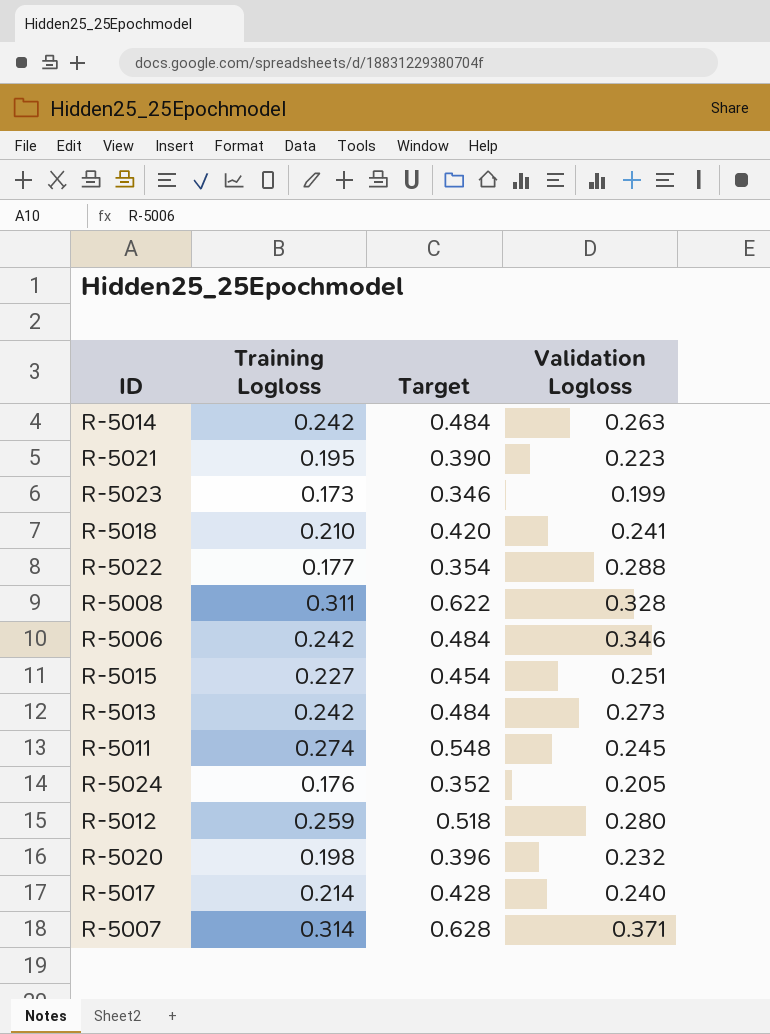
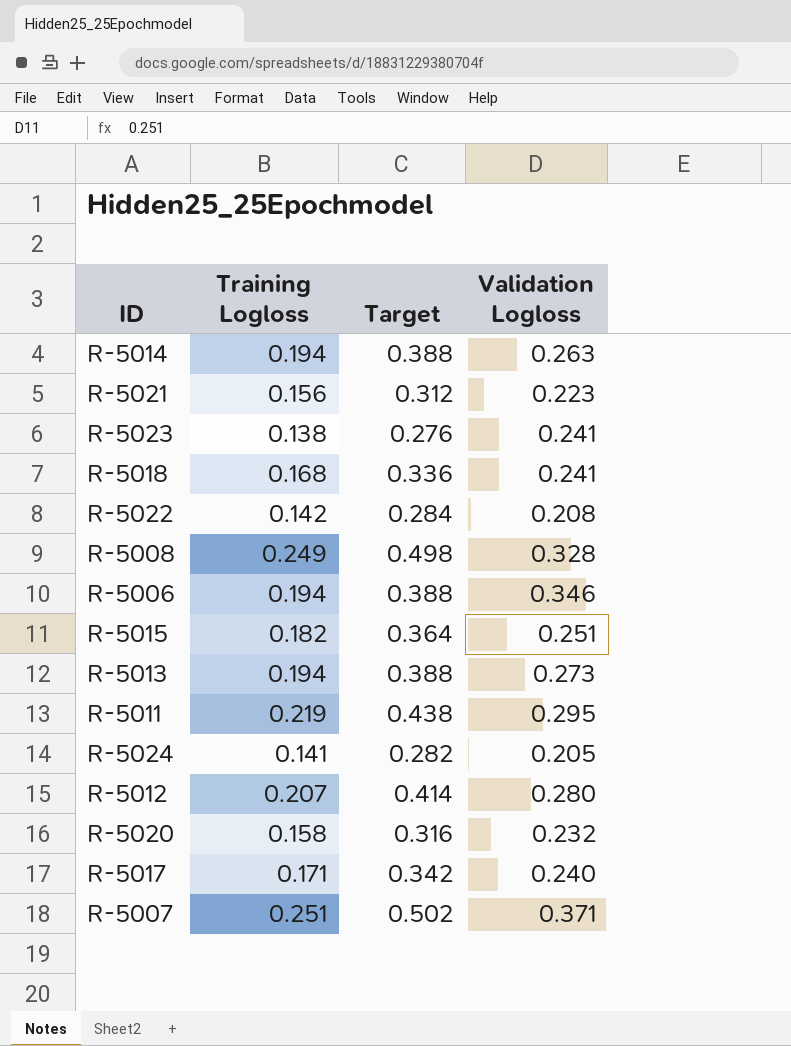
R-5014 | Training Logloss: 0.242 -> 0.194
R-5014 | Target: 0.484 -> 0.388
R-5021 | Training Logloss: 0.195 -> 0.156
R-5021 | Target: 0.390 -> 0.312
R-5023 | Training Logloss: 0.173 -> 0.138
R-5023 | Target: 0.346 -> 0.276
R-5023 | Validation Logloss: 0.199 -> 0.241
R-5018 | Training Logloss: 0.210 -> 0.168
R-5018 | Target: 0.420 -> 0.336
R-5022 | Training Logloss: 0.177 -> 0.142
R-5022 | Target: 0.354 -> 0.284
R-5022 | Validation Logloss: 0.288 -> 0.208
R-5008 | Training Logloss: 0.311 -> 0.249
R-5008 | Target: 0.622 -> 0.498
R-5006 | Training Logloss: 0.242 -> 0.194
R-5006 | Target: 0.484 -> 0.388
R-5015 | Training Logloss: 0.227 -> 0.182
R-5015 | Target: 0.454 -> 0.364
R-5013 | Training Logloss: 0.242 -> 0.194
R-5013 | Target: 0.484 -> 0.388
R-5011 | Training Logloss: 0.274 -> 0.219
R-5011 | Target: 0.548 -> 0.438
R-5011 | Validation Logloss: 0.245 -> 0.295
R-5024 | Training Logloss: 0.176 -> 0.141
R-5024 | Target: 0.352 -> 0.282
R-5012 | Training Logloss: 0.259 -> 0.207
R-5012 | Target: 0.518 -> 0.414
R-5020 | Training Logloss: 0.198 -> 0.158
R-5020 | Target: 0.396 -> 0.316
R-5017 | Training Logloss: 0.214 -> 0.171
R-5017 | Target: 0.428 -> 0.342
R-5007 | Training Logloss: 0.314 -> 0.251
R-5007 | Target: 0.628 -> 0.502

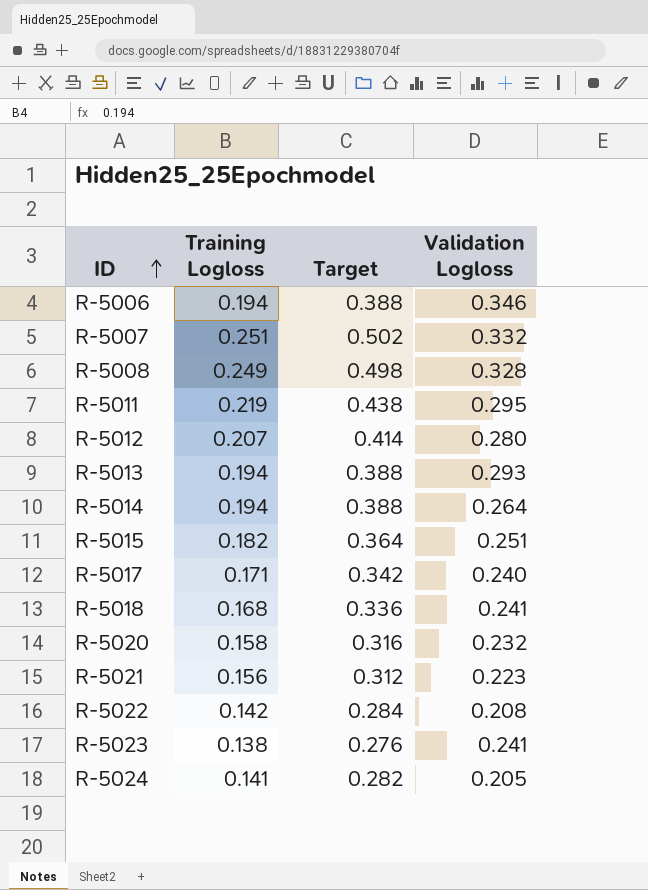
row order: none -> ID ascending
R-5007 | Validation Logloss: 0.371 -> 0.332
R-5013 | Validation Logloss: 0.273 -> 0.293
R-5014 | Validation Logloss: 0.263 -> 0.264

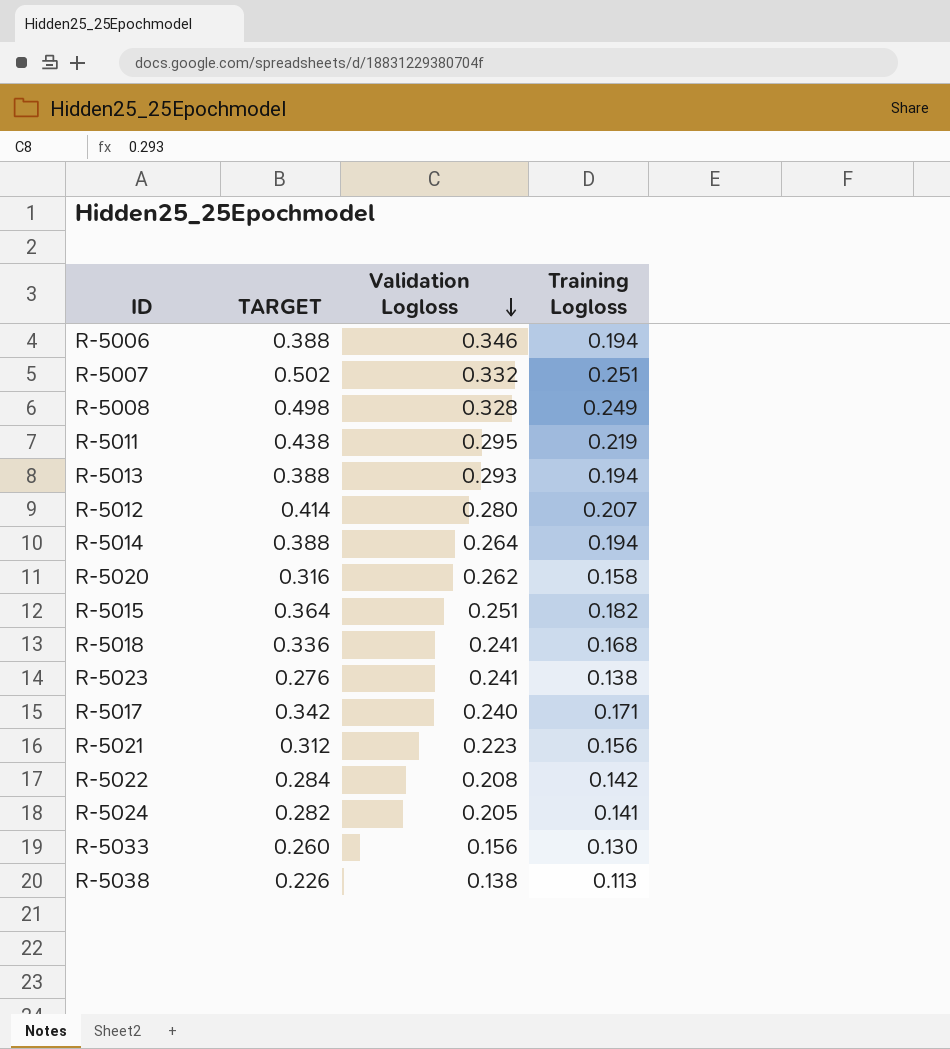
row order: ID ascending -> Validation Logloss descending
column name: Target -> TARGET
column Training Logloss | position: 2 -> 4
R-5020 | Validation Logloss: 0.232 -> 0.262
row R-5033: none -> 0.260 | 0.156 | 0.130
row R-5038: none -> 0.226 | 0.138 | 0.113

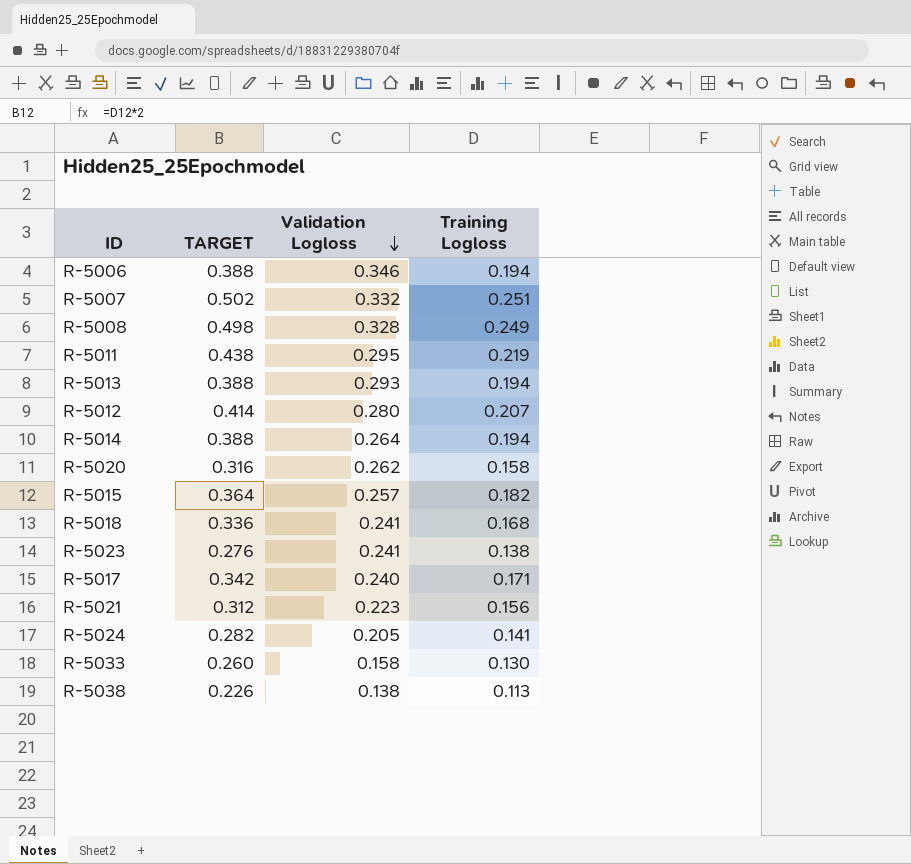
row R-5022: 0.284 | 0.208 | 0.142 -> none
R-5015 | Validation Logloss: 0.251 -> 0.257
R-5033 | Validation Logloss: 0.156 -> 0.158

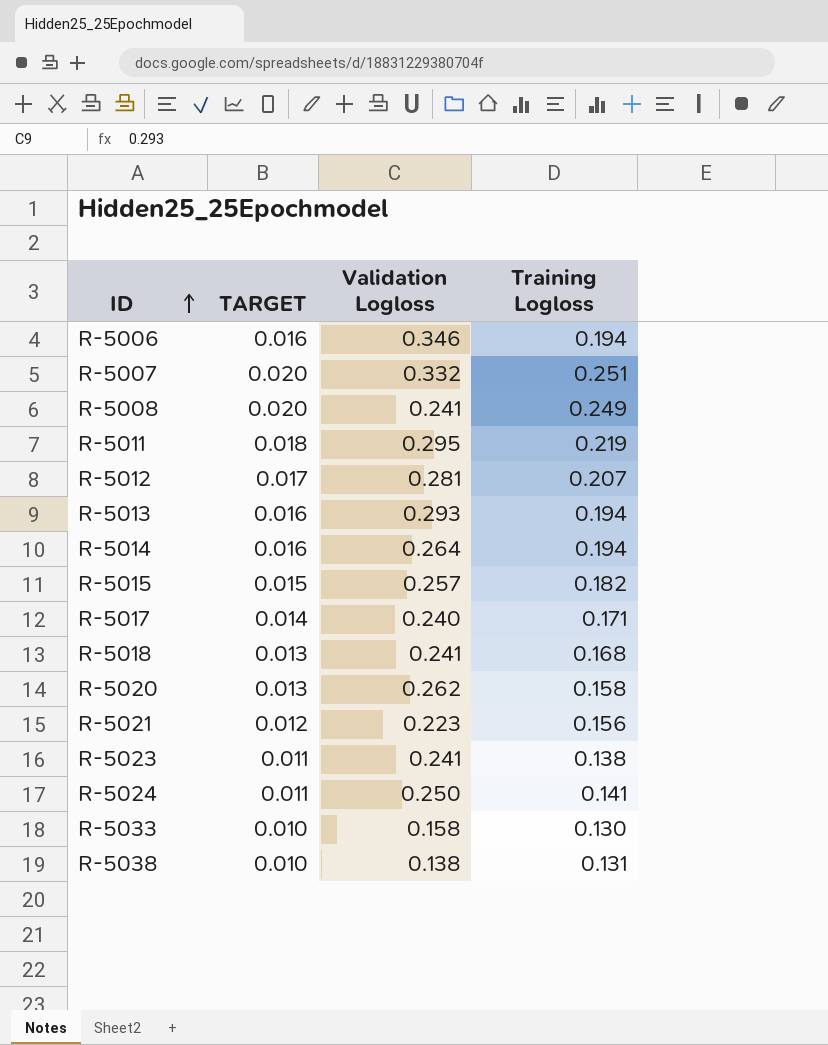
row order: Validation Logloss descending -> ID ascending
column TARGET | formula: [Training Logloss] * 2 -> [Training Logloss] * 0.08
R-5008 | Validation Logloss: 0.328 -> 0.241
R-5012 | Validation Logloss: 0.280 -> 0.281
R-5024 | Validation Logloss: 0.205 -> 0.250
R-5038 | Training Logloss: 0.113 -> 0.131

